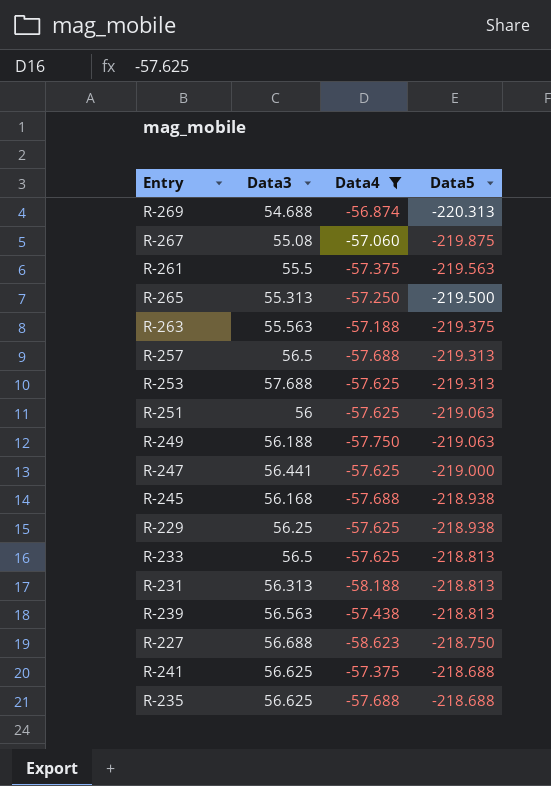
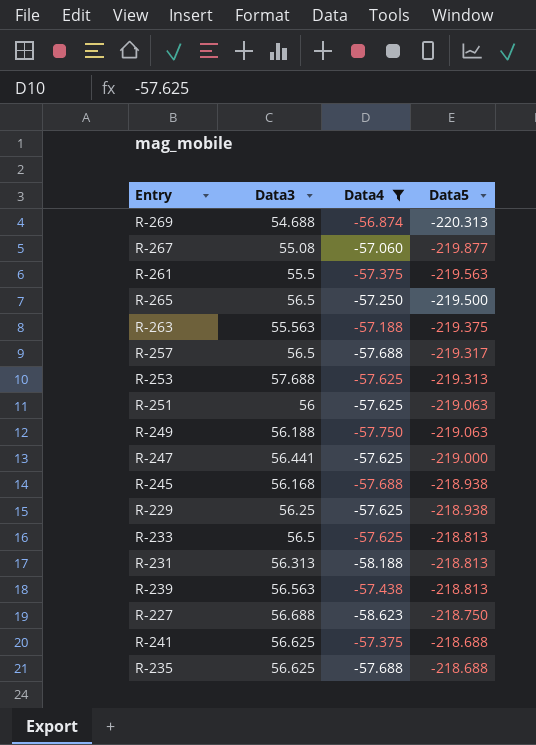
R-267 | Data5: -219.875 -> -219.877
R-265 | Data3: 55.313 -> 56.5
R-257 | Data5: -219.313 -> -219.317

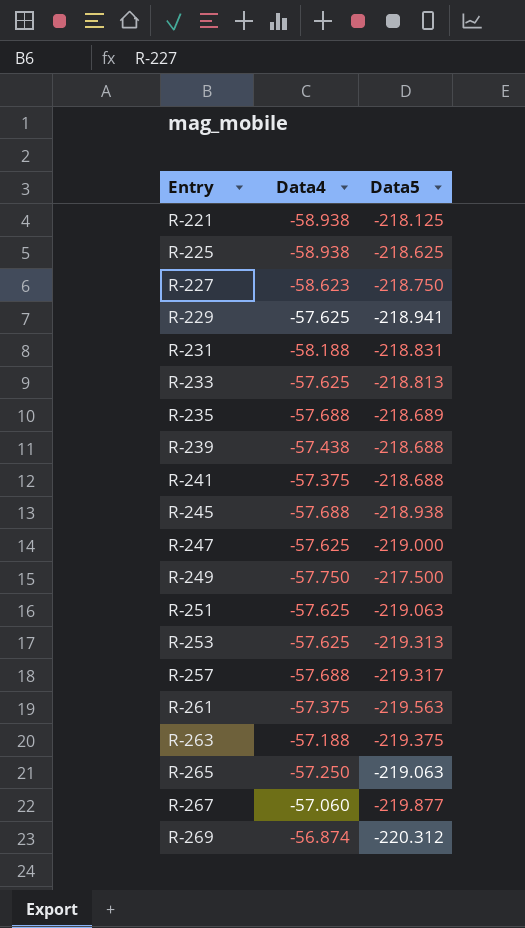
filter: Data4 != -58.938 -> none
row order: Data5 ascending -> Entry ascending
column Data3 | position: 2 -> none
R-229 | Data5: -218.938 -> -218.941
R-231 | Data5: -218.813 -> -218.831
R-235 | Data5: -218.688 -> -218.689
R-239 | Data5: -218.813 -> -218.688
R-249 | Data5: -219.063 -> -217.500
R-265 | Data5: -219.500 -> -219.063
R-269 | Data5: -220.313 -> -220.312

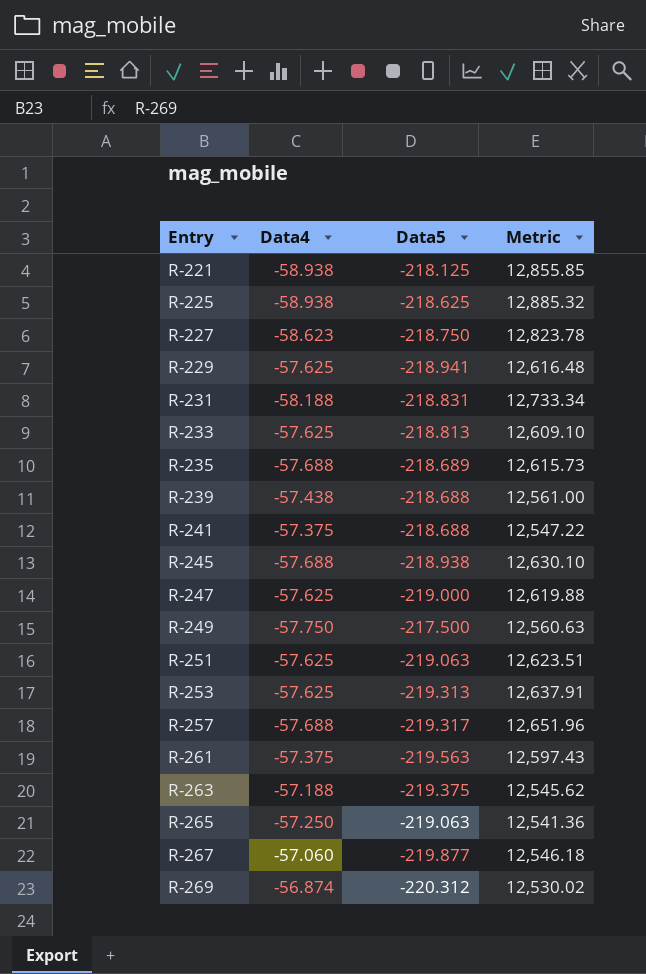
column Metric | formula: none -> [Data4] * [Data5]

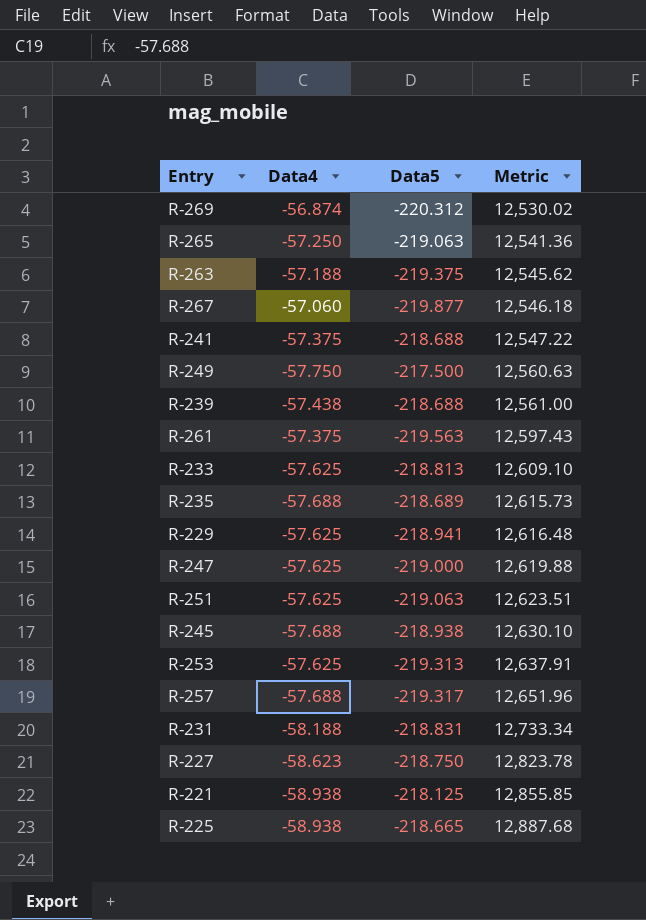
row order: Entry ascending -> Metric ascending
R-225 | Data5: -218.625 -> -218.665
R-225 | Metric: 12,885.32 -> 12,887.68

